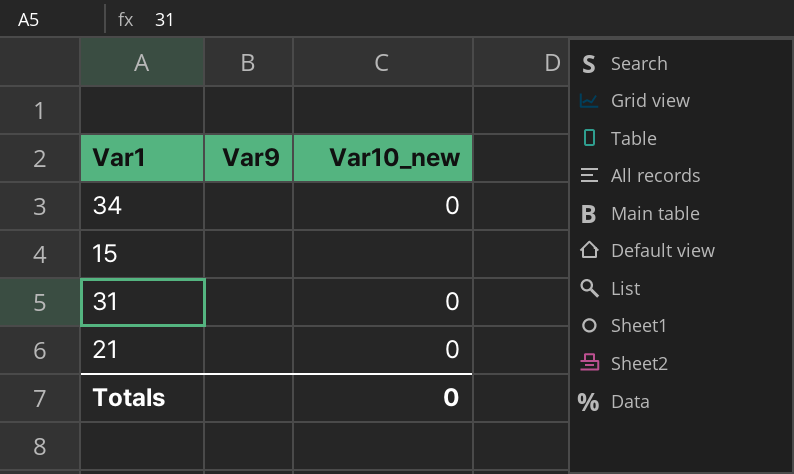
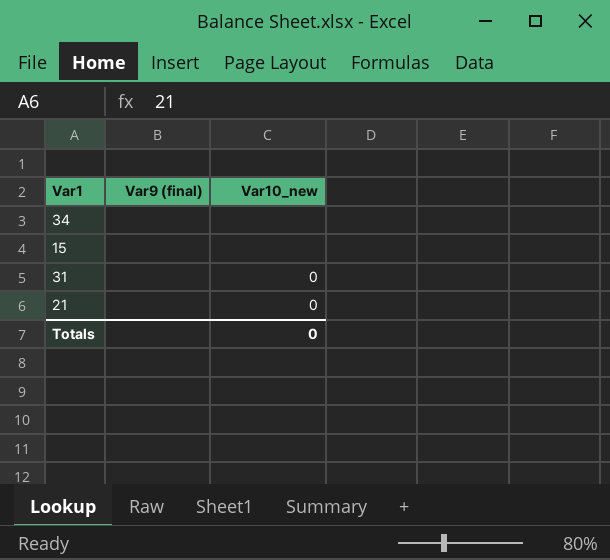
column name: Var9 -> Var9 (final)
34 | Var10_new: 0 -> none

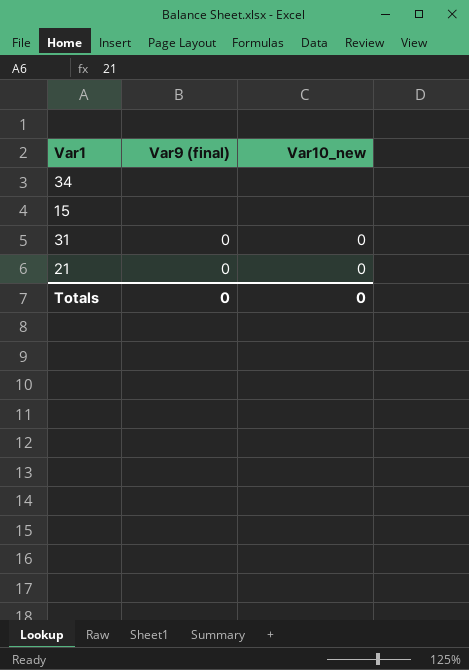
31 | Var9 (final): none -> 0
21 | Var9 (final): none -> 0
Totals | Var9 (final): none -> 0

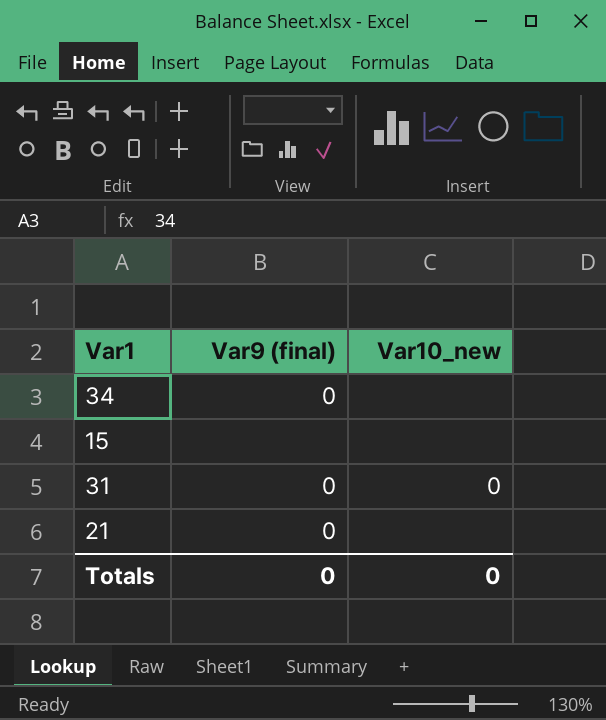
34 | Var9 (final): none -> 0
21 | Var10_new: 0 -> none

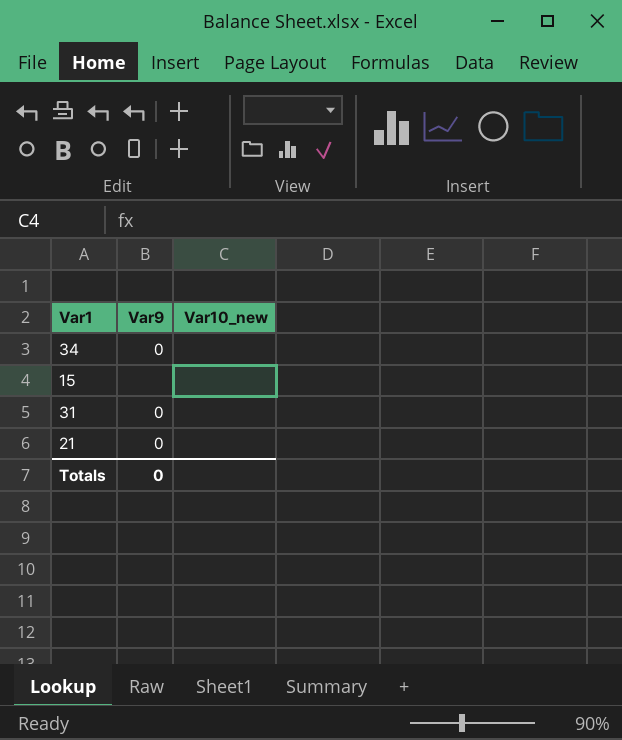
column name: Var9 (final) -> Var9
31 | Var10_new: 0 -> none
Totals | Var10_new: 0 -> none

